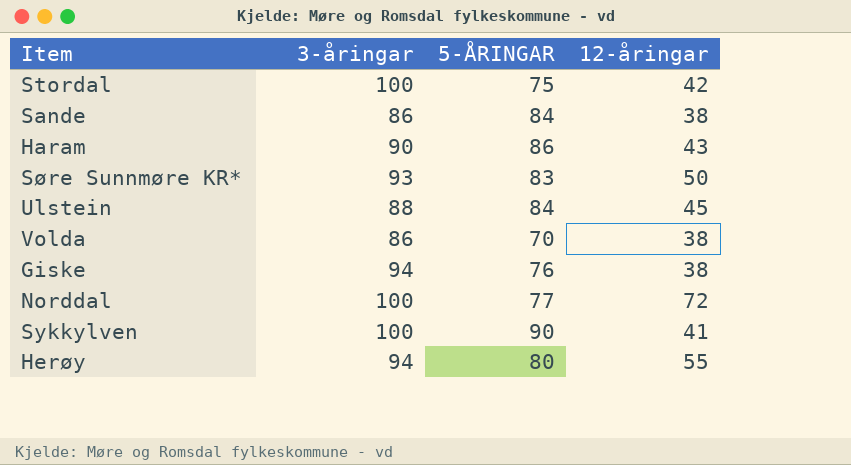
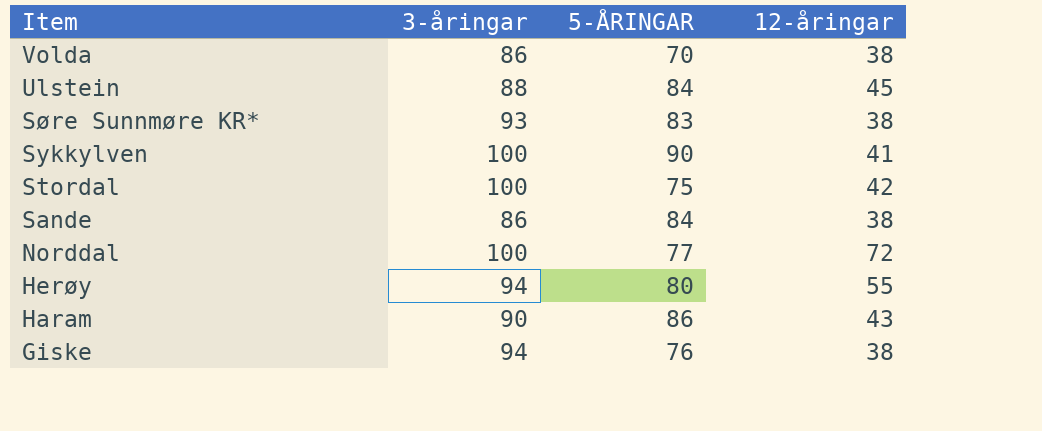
row order: none -> Item descending
Søre Sunnmøre KR* | 12-åringar: 50 -> 38

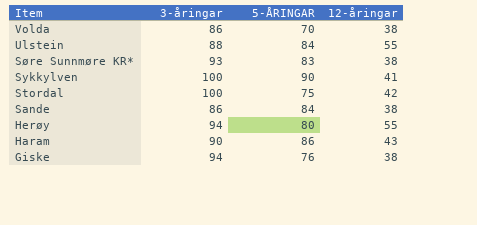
row Norddal: 100 | 77 | 72 -> none
Ulstein | 12-åringar: 45 -> 55

